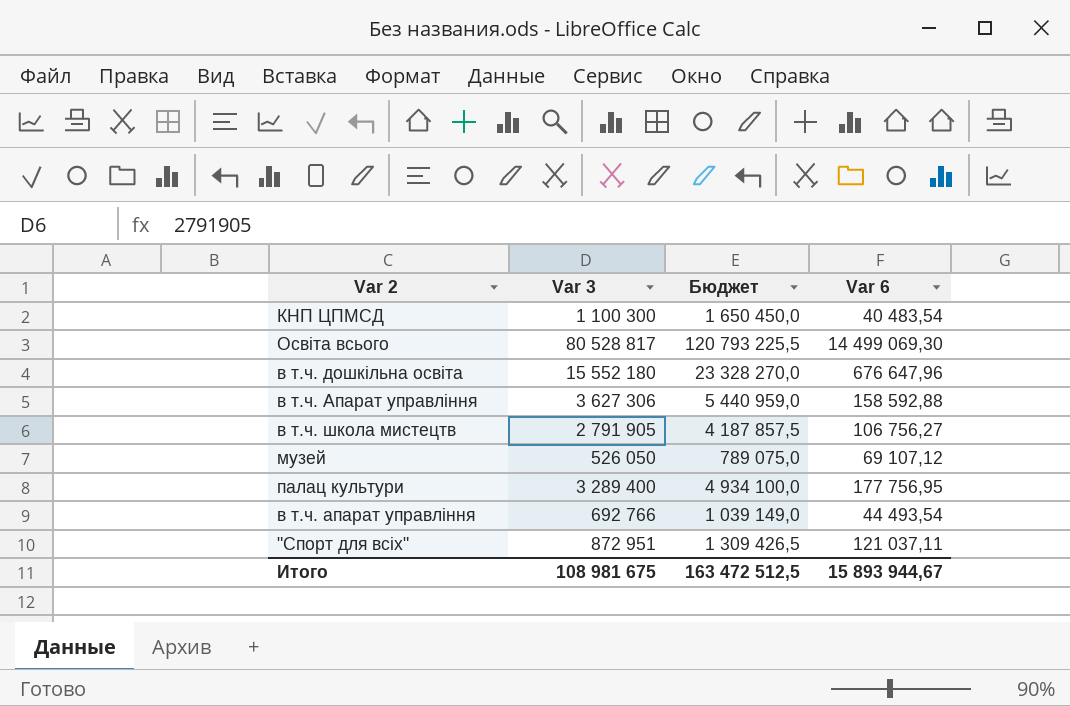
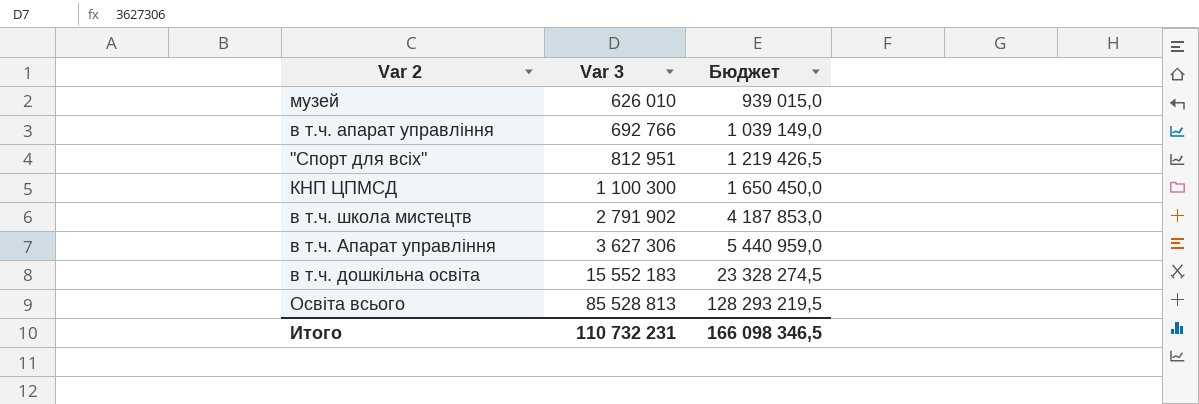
row order: none -> Var 3 ascending
column Var 6 | position: 4 -> none
row палац культури: 3 289 400 | 4 934 100,0 | 177 756,95 -> none
музей | Var 3: 526 050 -> 626 010
музей | Бюджет: 789 075,0 -> 939 015,0
"Спорт для всіх" | Var 3: 872 951 -> 812 951
"Спорт для всіх" | Бюджет: 1 309 426,5 -> 1 219 426,5
в т.ч. школа мистецтв | Var 3: 2 791 905 -> 2 791 902
в т.ч. школа мистецтв | Бюджет: 4 187 857,5 -> 4 187 853,0
в т.ч. дошкільна освіта | Var 3: 15 552 180 -> 15 552 183
в т.ч. дошкільна освіта | Бюджет: 23 328 270,0 -> 23 328 274,5
Освіта всього | Var 3: 80 528 817 -> 85 528 813
Освіта всього | Бюджет: 120 793 225,5 -> 128 293 219,5
Итого | Var 3: 108 981 675 -> 110 732 231
Итого | Бюджет: 163 472 512,5 -> 166 098 346,5

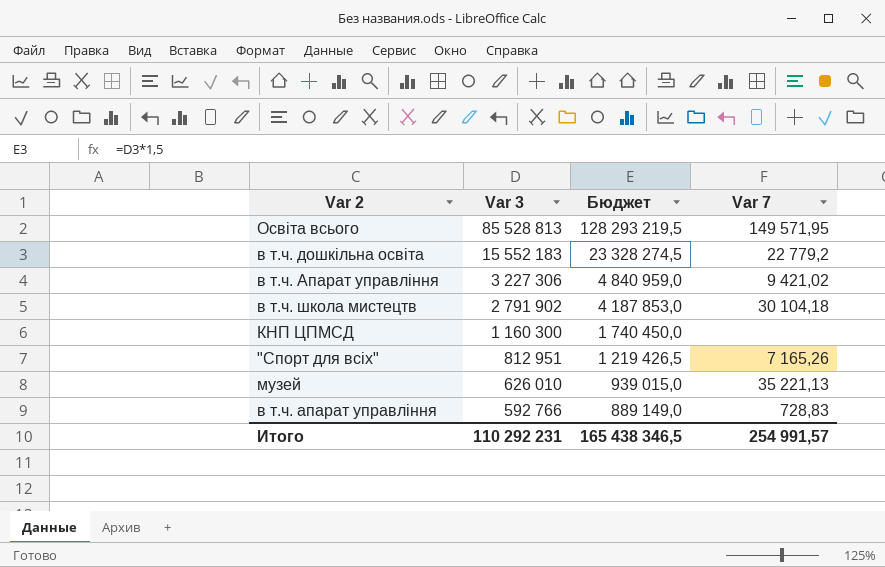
row order: Var 3 ascending -> Var 3 descending
column Var 7 | position: none -> 4
в т.ч. Апарат управління | Var 3: 3 627 306 -> 3 227 306
в т.ч. Апарат управління | Бюджет: 5 440 959,0 -> 4 840 959,0
КНП ЦПМСД | Var 3: 1 100 300 -> 1 160 300
КНП ЦПМСД | Бюджет: 1 650 450,0 -> 1 740 450,0
в т.ч. апарат управління | Var 3: 692 766 -> 592 766
в т.ч. апарат управління | Бюджет: 1 039 149,0 -> 889 149,0
Итого | Var 3: 110 732 231 -> 110 292 231
Итого | Бюджет: 166 098 346,5 -> 165 438 346,5

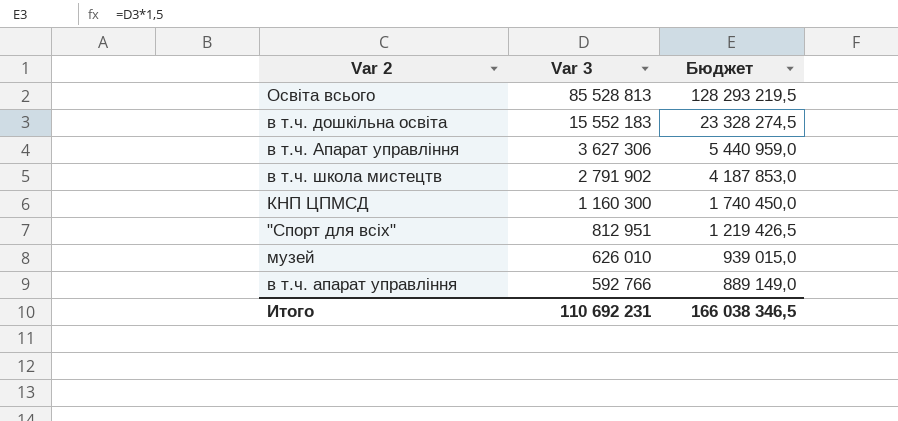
column Var 7 | position: 4 -> none
в т.ч. Апарат управління | Var 3: 3 227 306 -> 3 627 306
в т.ч. Апарат управління | Бюджет: 4 840 959,0 -> 5 440 959,0
Итого | Var 3: 110 292 231 -> 110 692 231
Итого | Бюджет: 165 438 346,5 -> 166 038 346,5

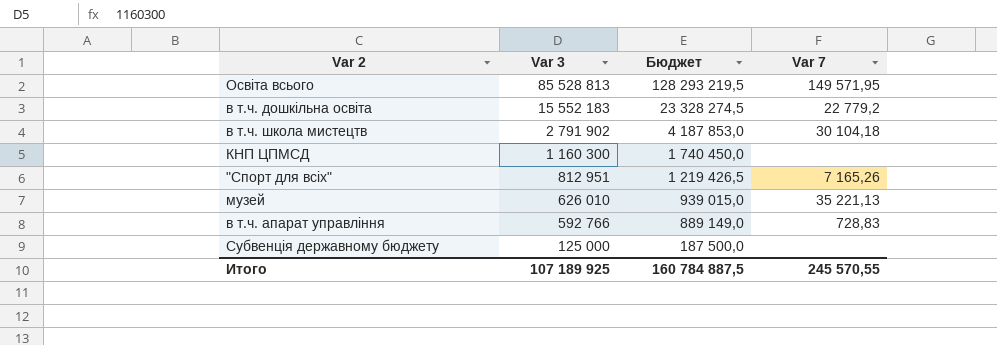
column Var 7 | position: none -> 4
row в т.ч. Апарат управління: 3 627 306 | 5 440 959,0 -> none
row Субвенція державному бюджету: none -> 125 000 | 187 500,0 | none
Итого | Var 3: 110 692 231 -> 107 189 925
Итого | Бюджет: 166 038 346,5 -> 160 784 887,5

